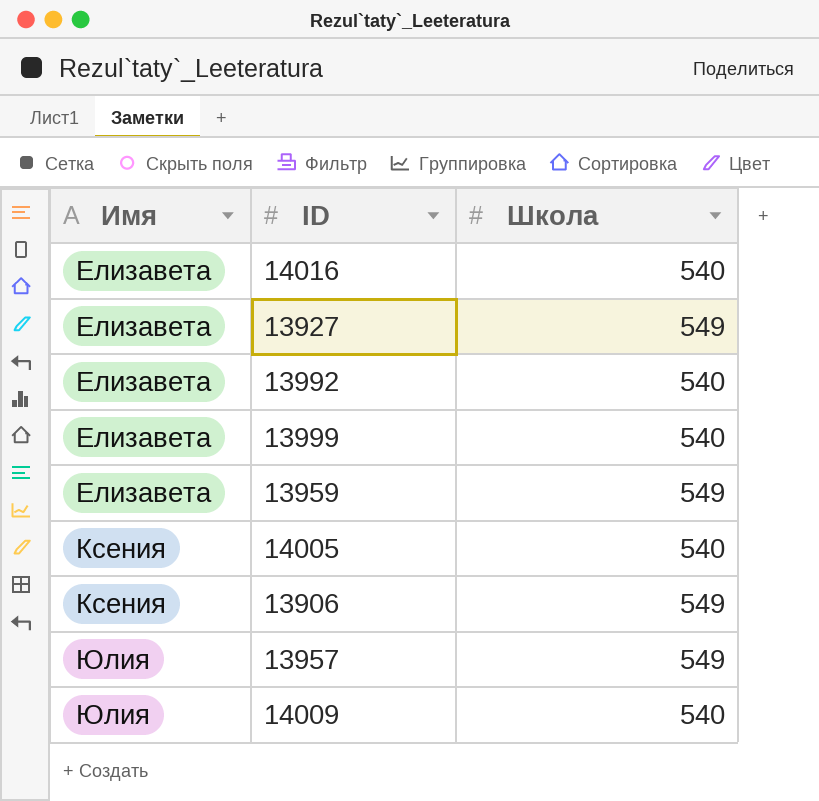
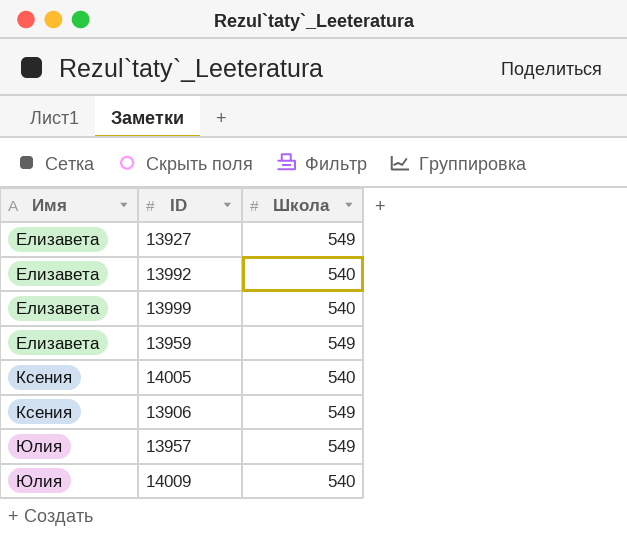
row 14016: Елизавета | 540 -> none

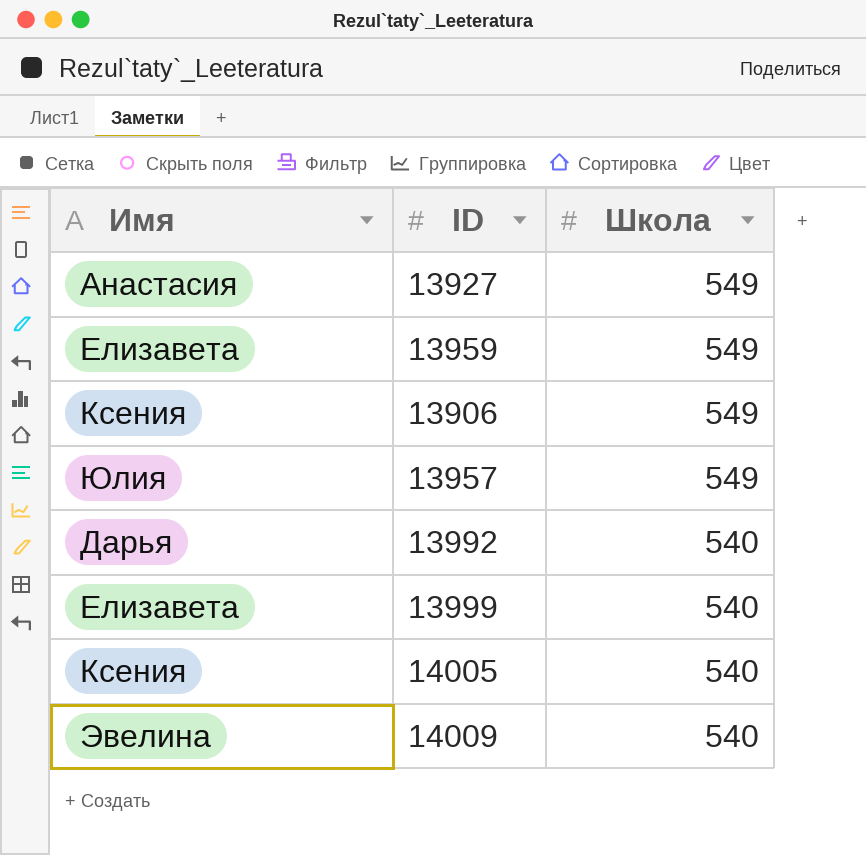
row order: Имя ascending -> Школа descending
13927 | Имя: Елизавета -> Анастасия
13992 | Имя: Елизавета -> Дарья
14009 | Имя: Юлия -> Эвелина

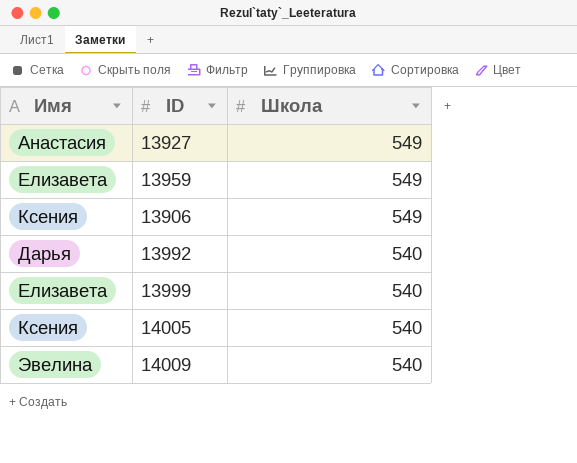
row 13957: Юлия | 549 -> none

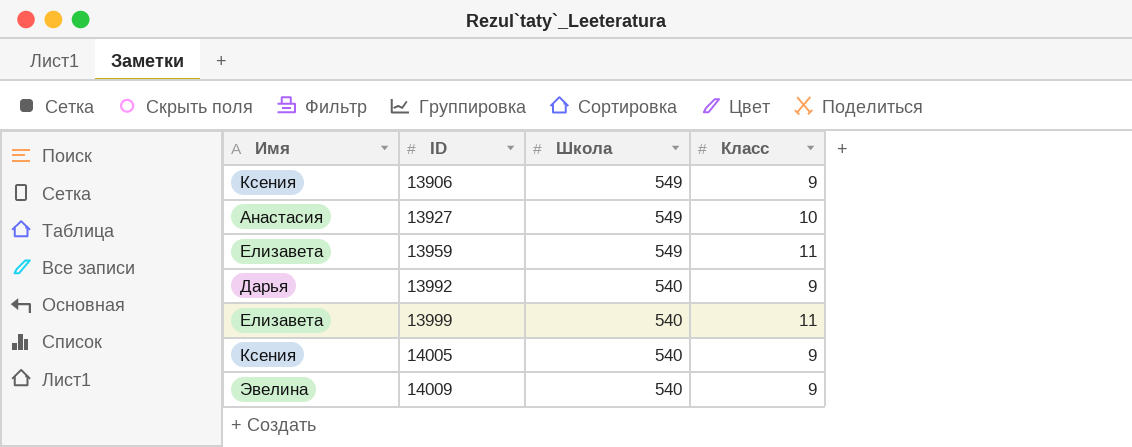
row order: Школа descending -> ID ascending
column Класс | position: none -> 4

